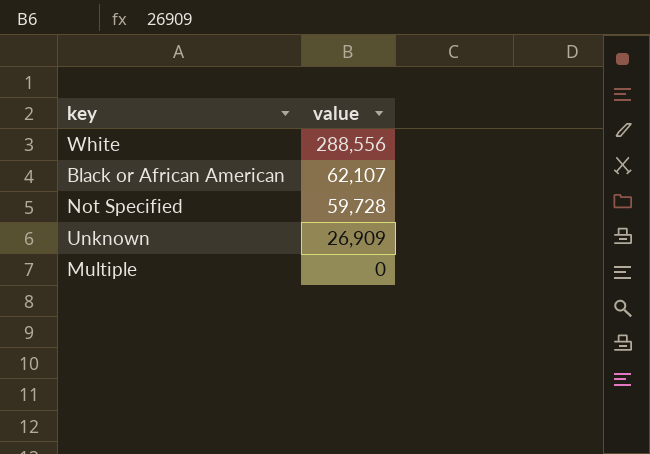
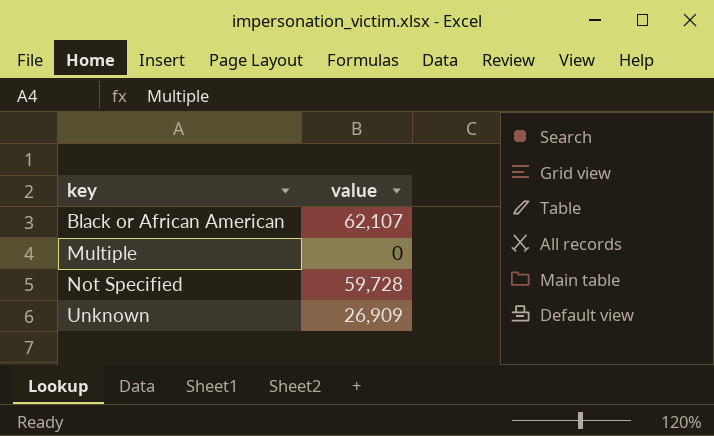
row order: value descending -> key ascending
row White: 288,556 -> none

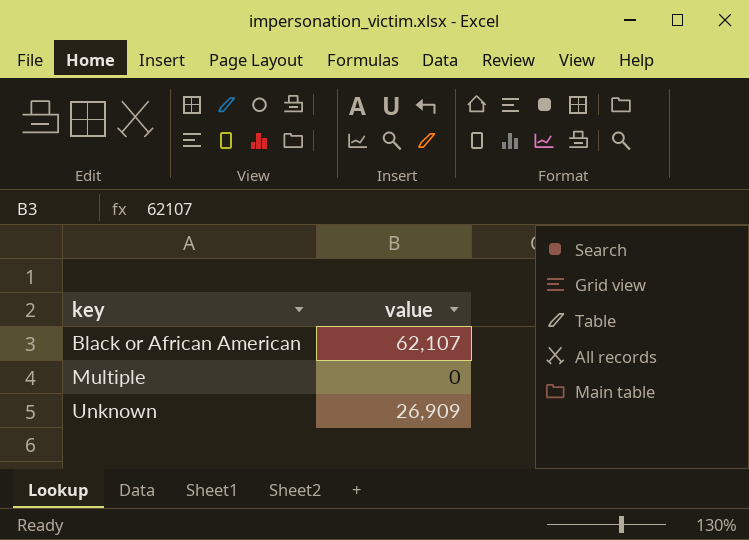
row Not Specified: 59,728 -> none

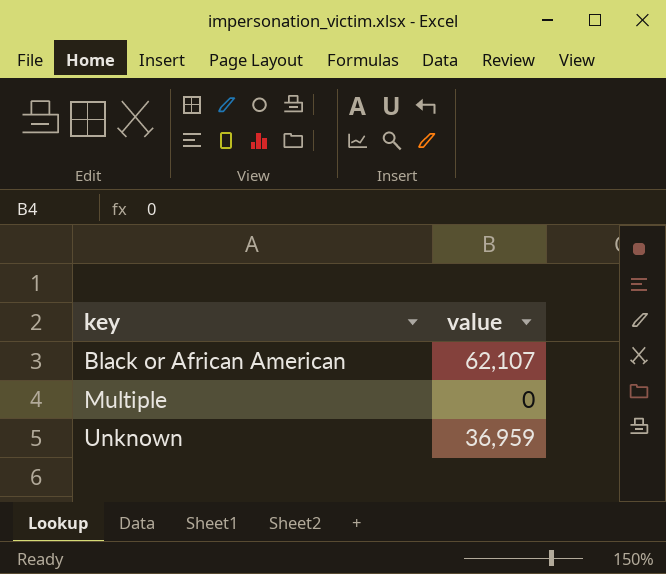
Unknown | value: 26,909 -> 36,959

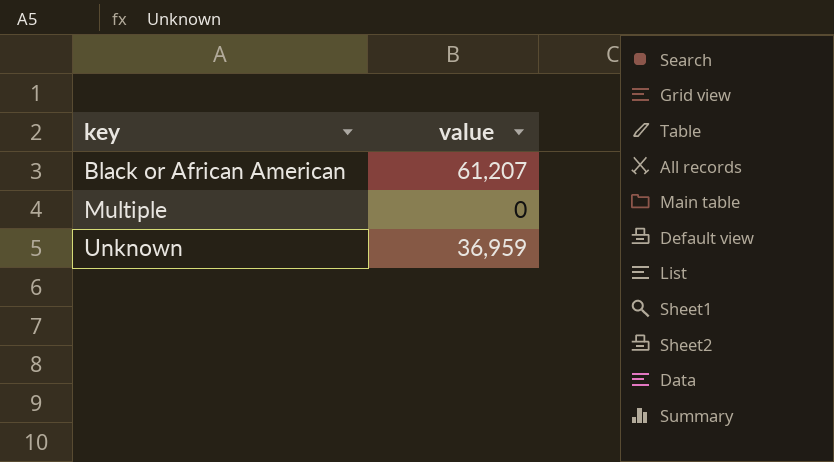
Black or African American | value: 62,107 -> 61,207

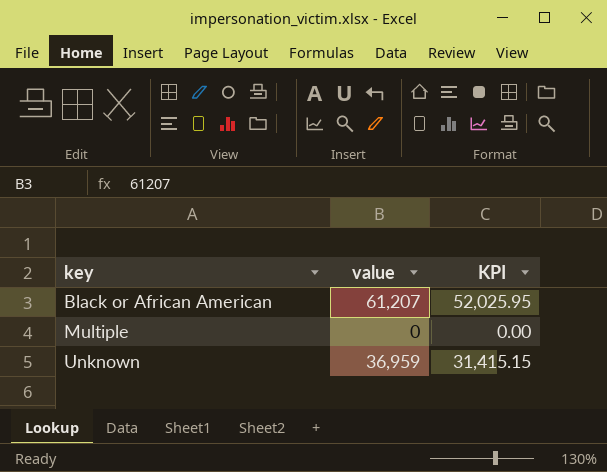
column KPI | formula: none -> [value] * 0.85

